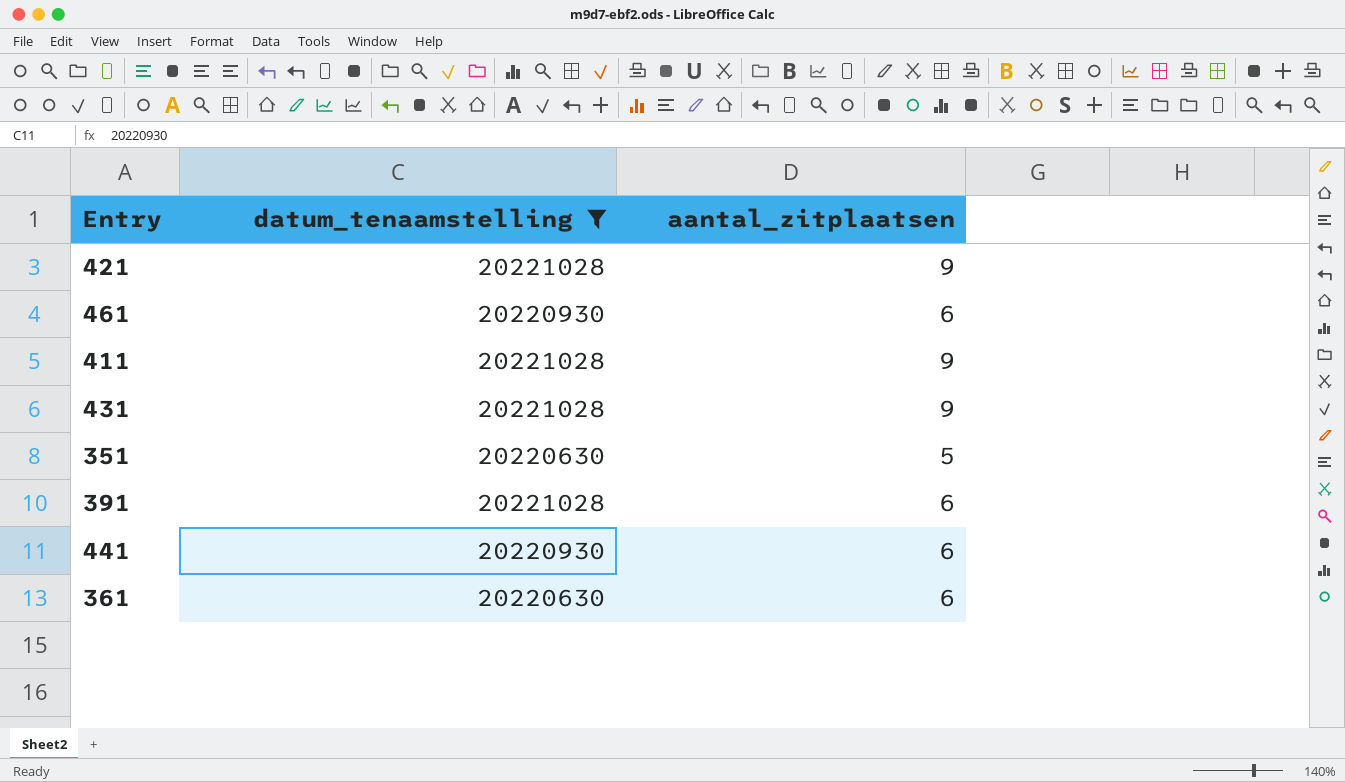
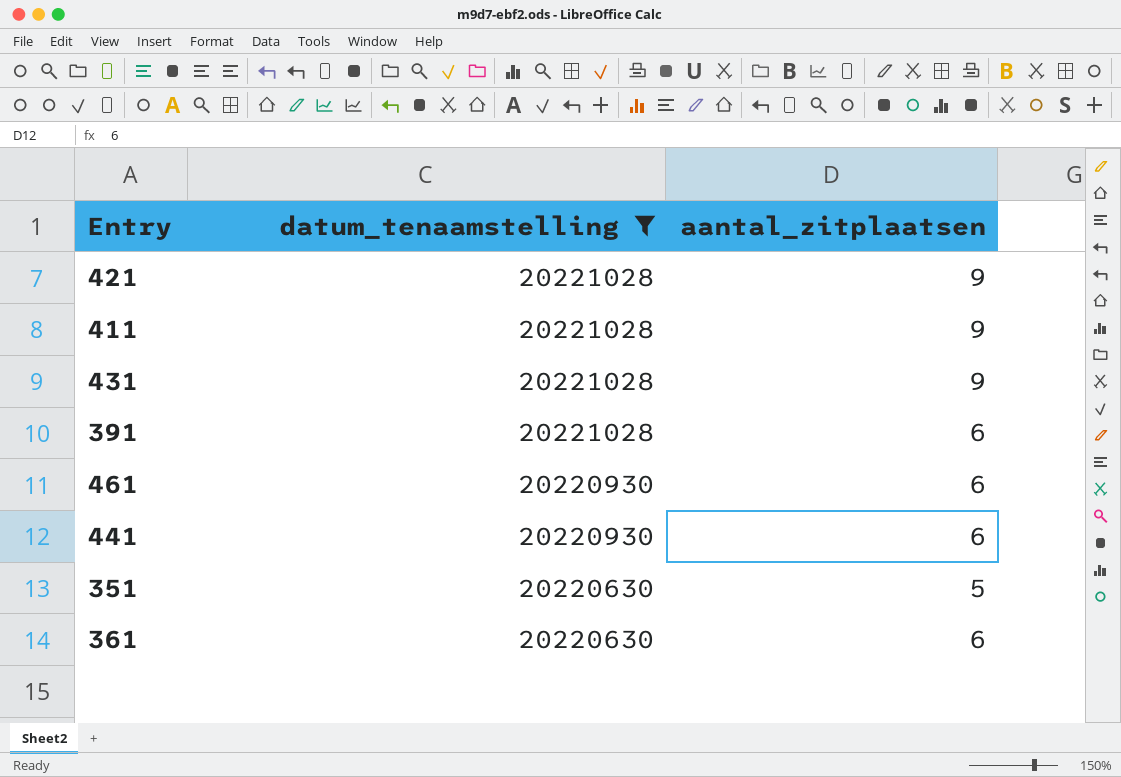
row order: none -> datum_tenaamstelling descending

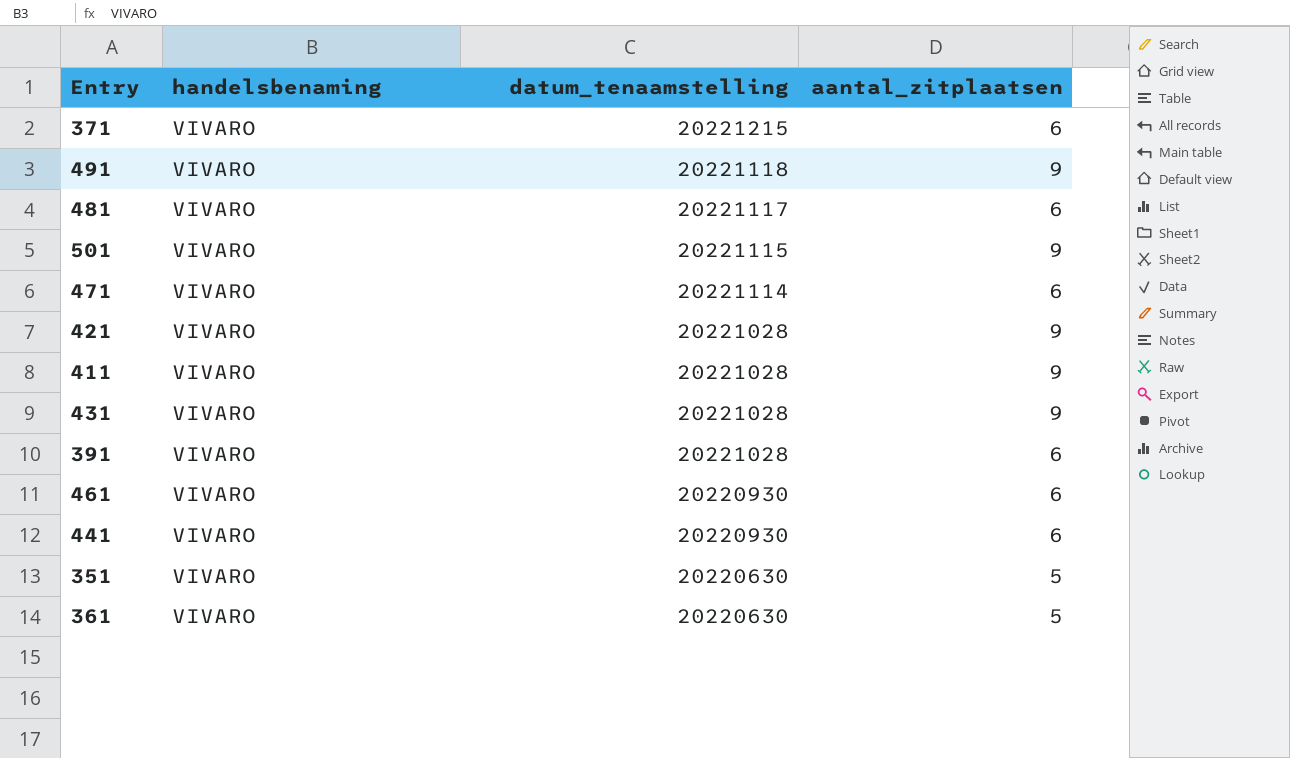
filter: datum_tenaamstelling <= 20221028 -> none
column handelsbenaming | position: none -> 2
361 | aantal_zitplaatsen: 6 -> 5

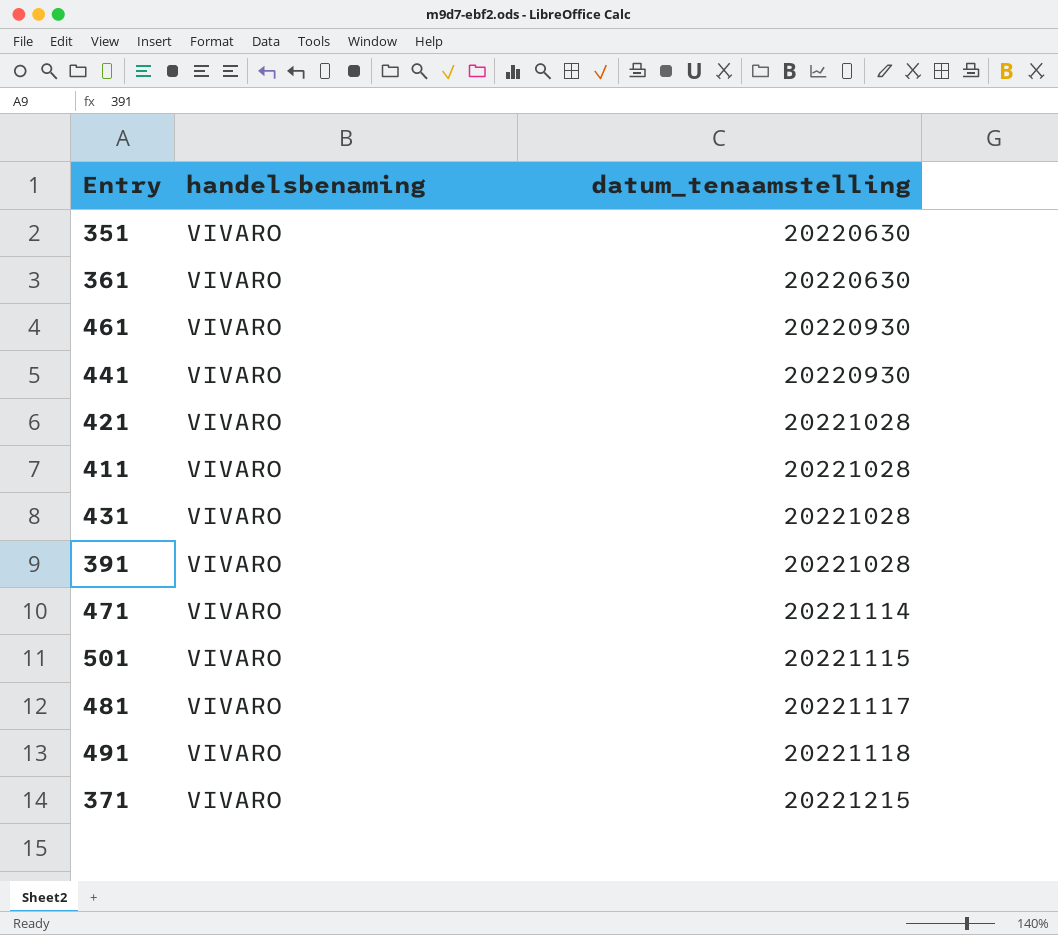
row order: datum_tenaamstelling descending -> datum_tenaamstelling ascending
column aantal_zitplaatsen | position: 4 -> none

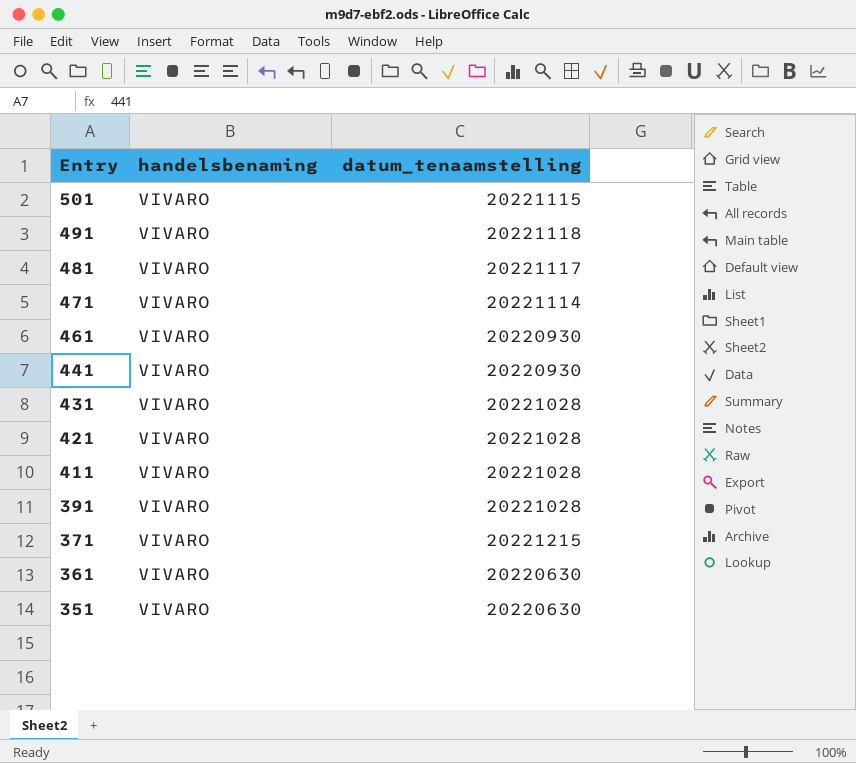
row order: datum_tenaamstelling ascending -> Entry descending

